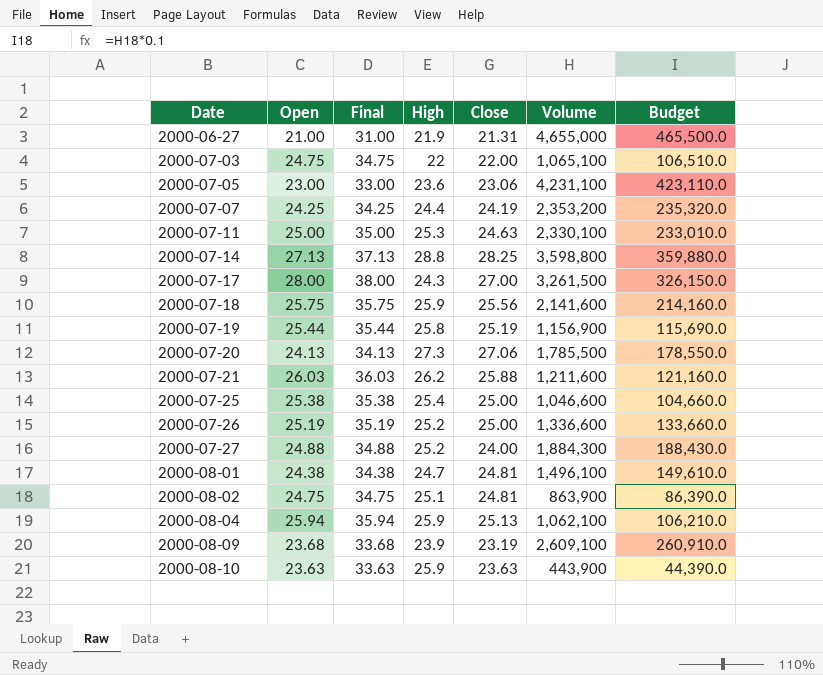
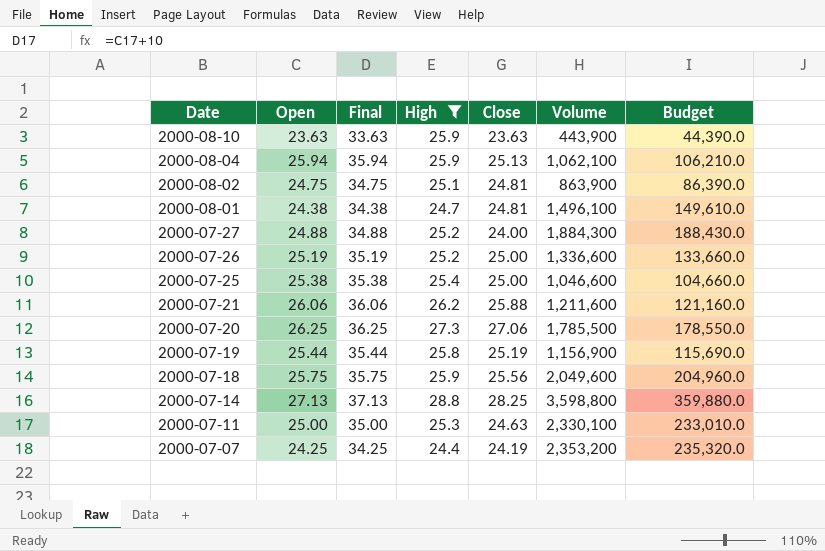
filter: none -> High >= 24.4
row order: Date ascending -> Date descending
2000-07-21 | Open: 26.03 -> 26.06
2000-07-21 | Final: 36.03 -> 36.06
2000-07-20 | Open: 24.13 -> 26.25
2000-07-20 | Final: 34.13 -> 36.25
2000-07-18 | Volume: 2,141,600 -> 2,049,600
2000-07-18 | Budget: 214,160.0 -> 204,960.0

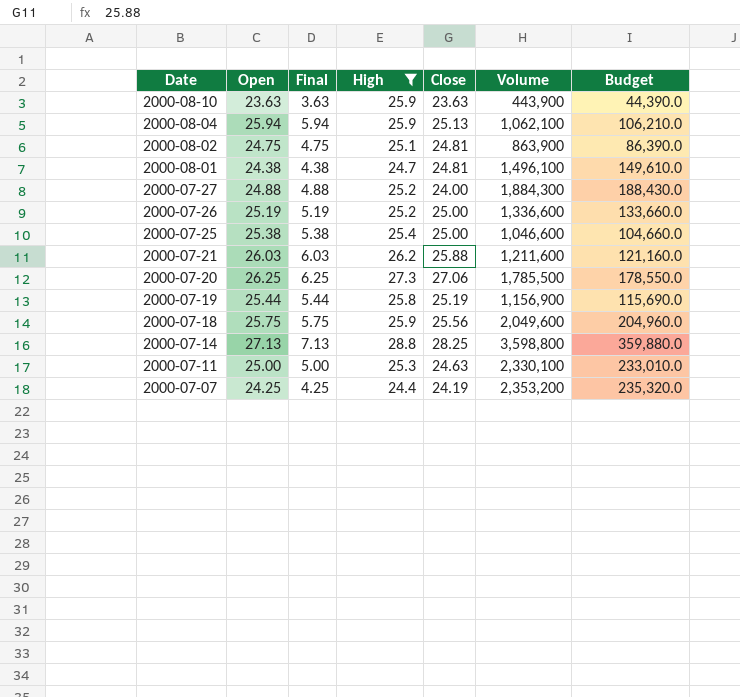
column Final | formula: [Open] + 10 -> [Open] - 20
2000-07-21 | Open: 26.06 -> 26.03

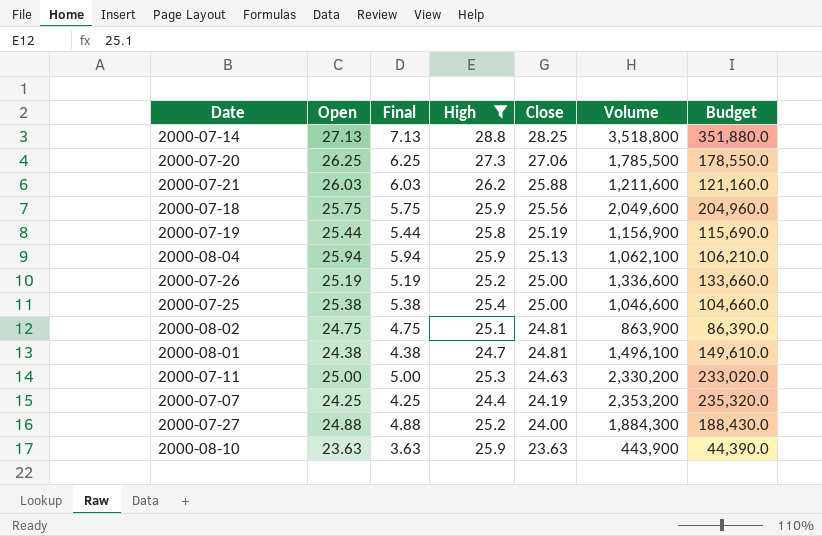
row order: Date descending -> Close descending
2000-07-14 | Volume: 3,598,800 -> 3,518,800
2000-07-14 | Budget: 359,880.0 -> 351,880.0
2000-07-11 | Volume: 2,330,100 -> 2,330,200
2000-07-11 | Budget: 233,010.0 -> 233,020.0

